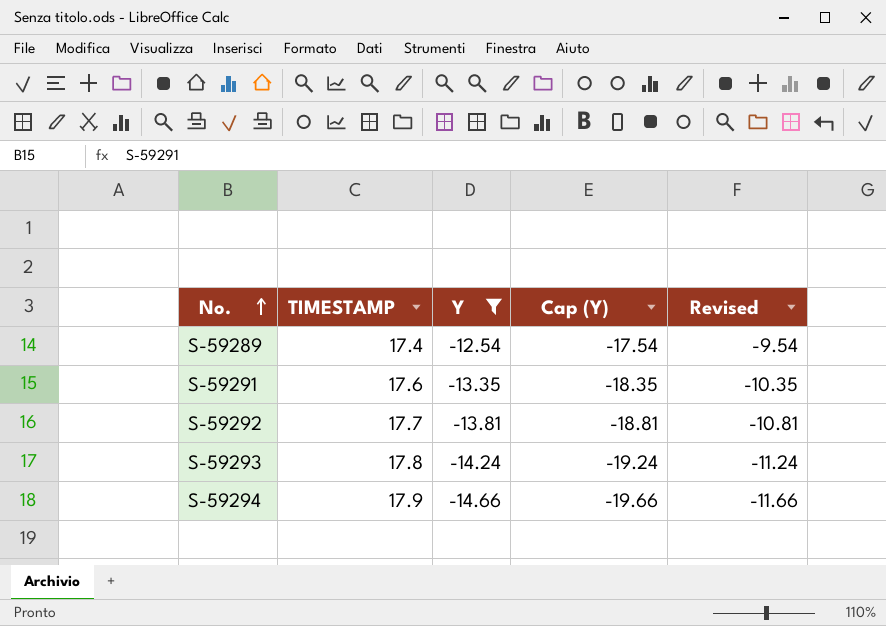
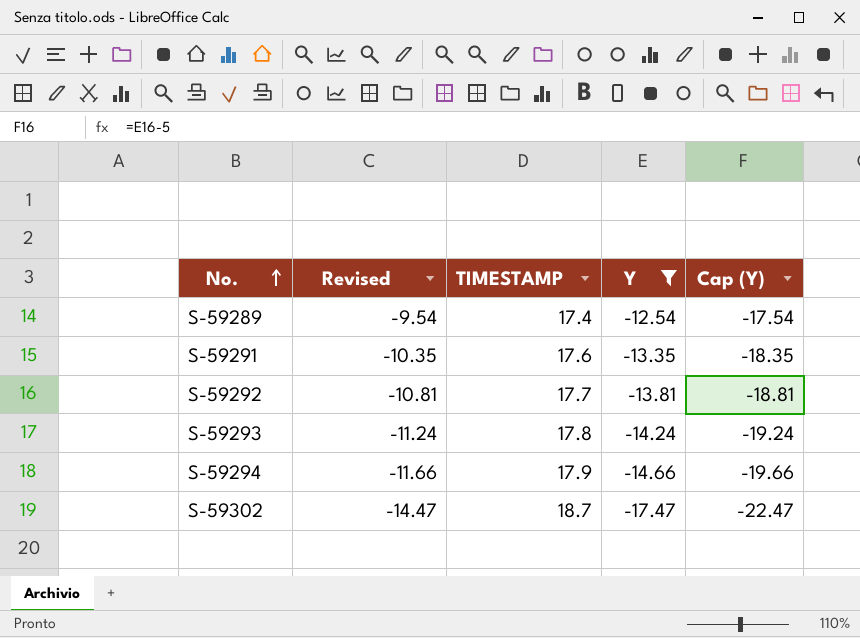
column Revised | position: 5 -> 2
row S-59302: none -> -14.47 | 18.7 | -17.47 | -22.47

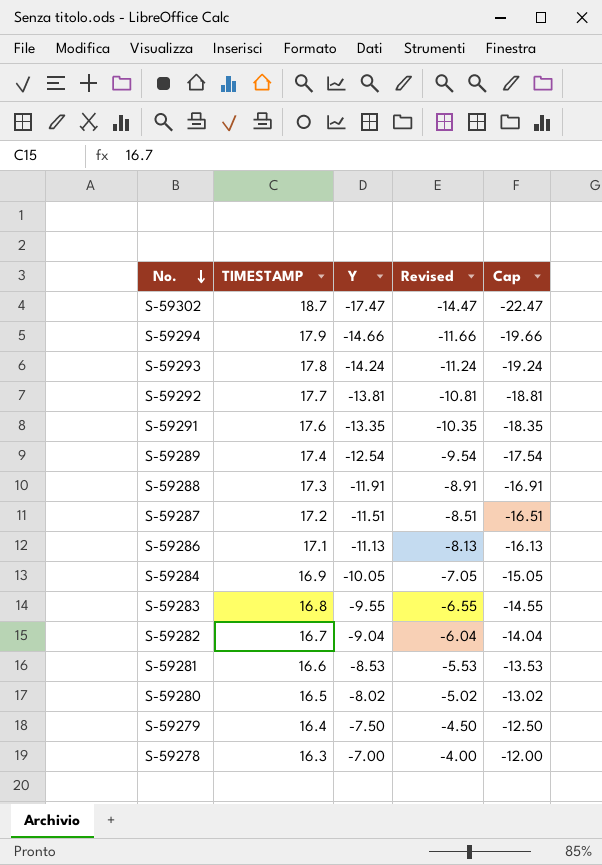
filter: Y <= -12.54 -> none
row order: No. ascending -> No. descending
column Revised | position: 2 -> 4
column name: Cap (Y) -> Cap

